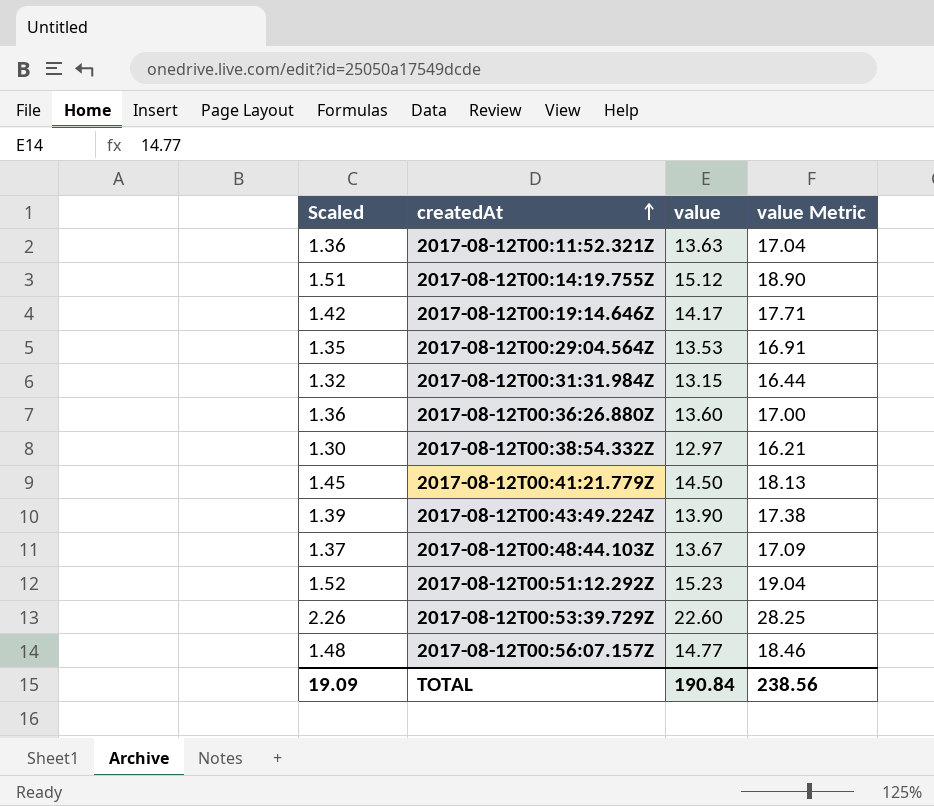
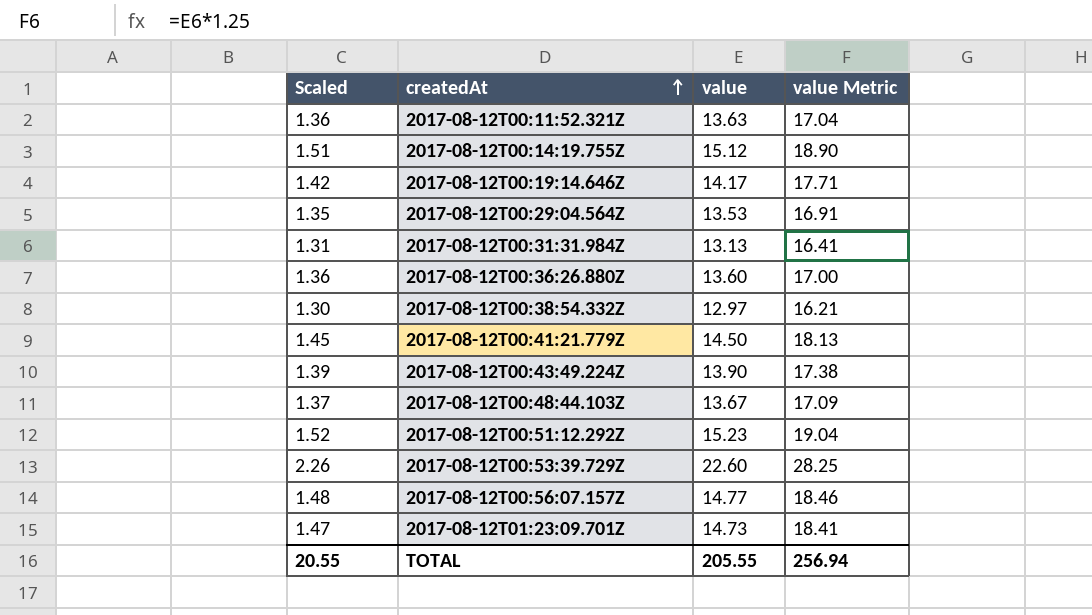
2017-08-12T00:31:31.984Z | Scaled: 1.32 -> 1.31
2017-08-12T00:31:31.984Z | value: 13.15 -> 13.13
2017-08-12T00:31:31.984Z | value Metric: 16.44 -> 16.41
row 2017-08-12T01:23:09.701Z: none -> 1.47 | 14.73 | 18.41
TOTAL | Scaled: 19.09 -> 20.55
TOTAL | value: 190.84 -> 205.55
TOTAL | value Metric: 238.56 -> 256.94

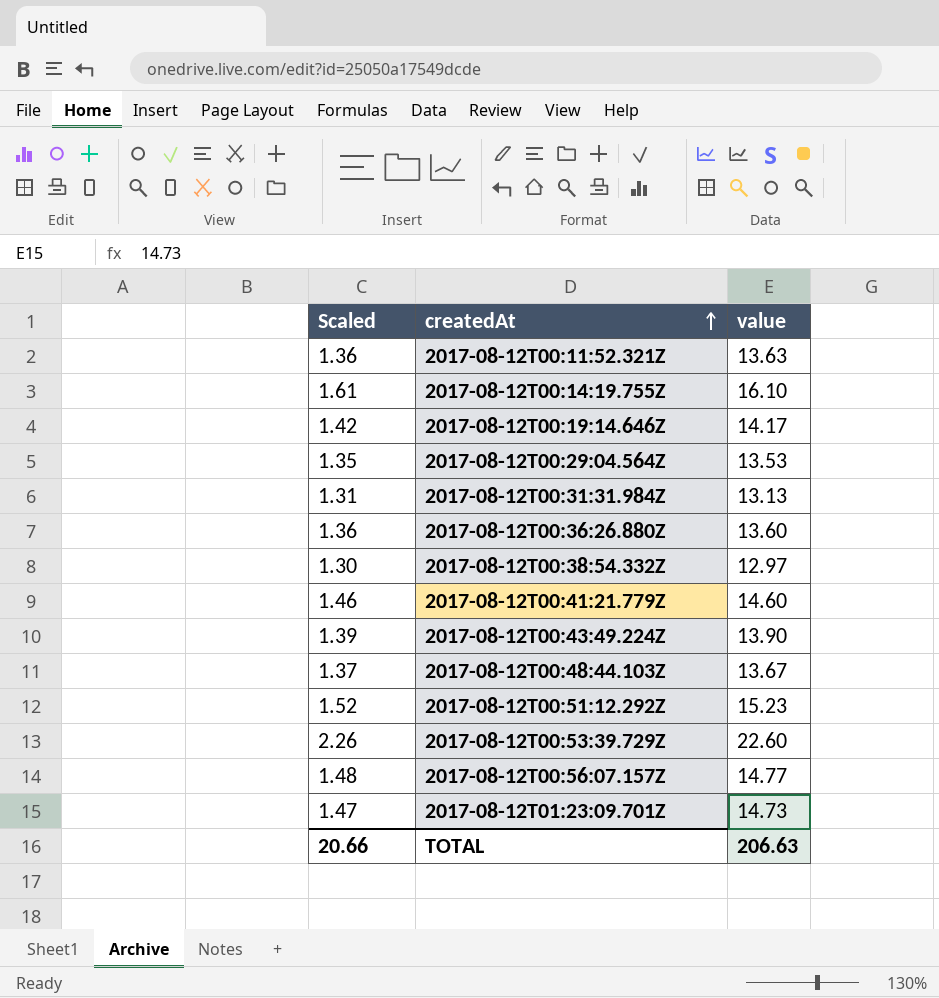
column value Metric | formula: [value] * 1.25 -> none
2017-08-12T00:14:19.755Z | Scaled: 1.51 -> 1.61
2017-08-12T00:14:19.755Z | value: 15.12 -> 16.10
2017-08-12T00:41:21.779Z | Scaled: 1.45 -> 1.46
2017-08-12T00:41:21.779Z | value: 14.50 -> 14.60
TOTAL | Scaled: 20.55 -> 20.66
TOTAL | value: 205.55 -> 206.63

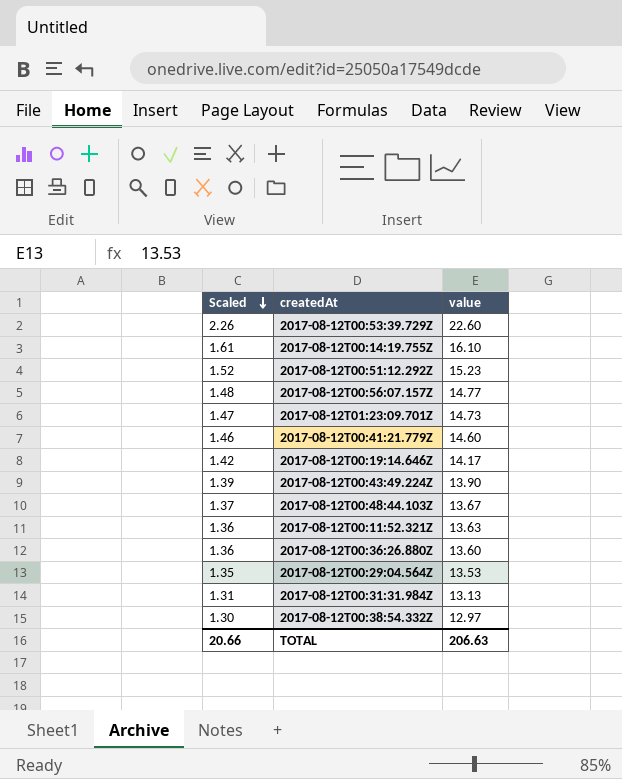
row order: createdAt ascending -> Scaled descending

